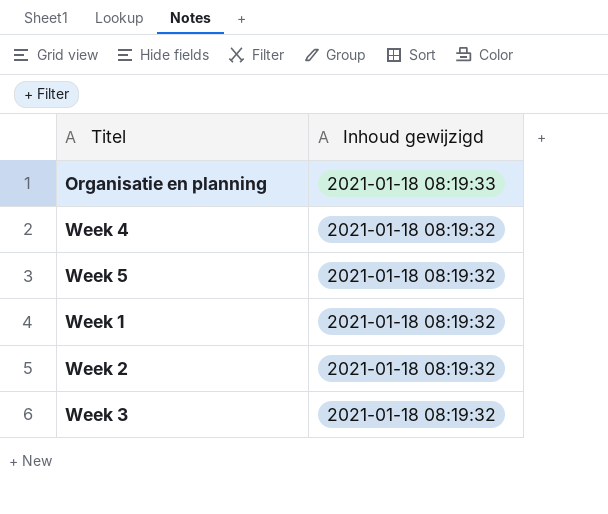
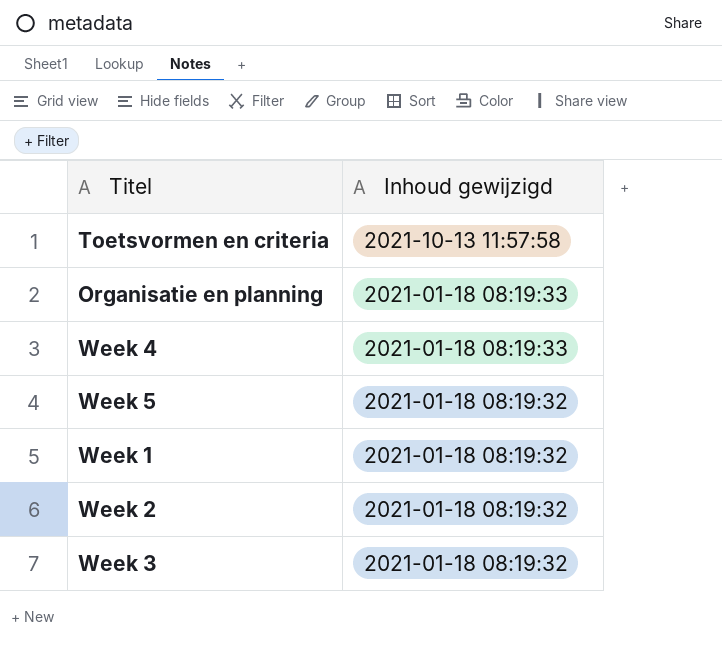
row Toetsvormen en criteria: none -> 2021-10-13 11:57:58
Week 4 | Inhoud gewijzigd: 2021-01-18 08:19:32 -> 2021-01-18 08:19:33

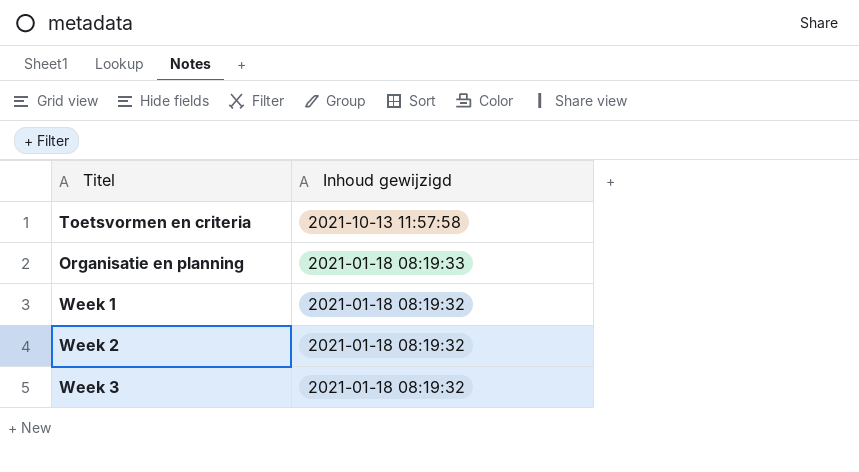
row Week 4: 2021-01-18 08:19:33 -> none
row Week 5: 2021-01-18 08:19:32 -> none

